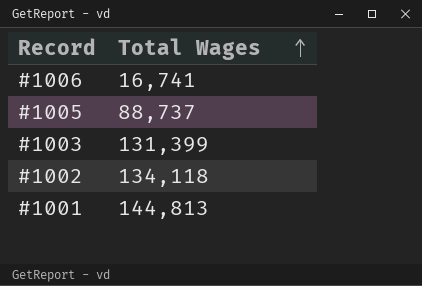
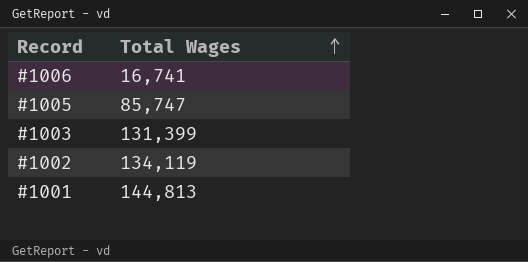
#1005 | Total Wages: 88,737 -> 85,747
#1002 | Total Wages: 134,118 -> 134,119

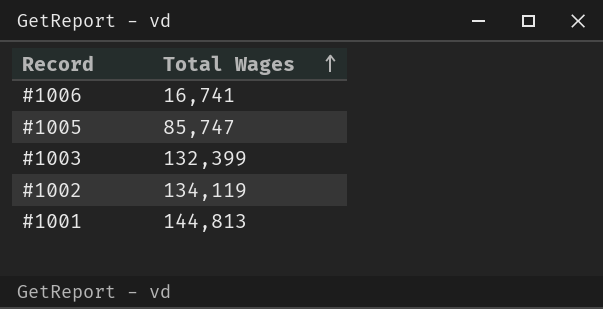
#1003 | Total Wages: 131,399 -> 132,399

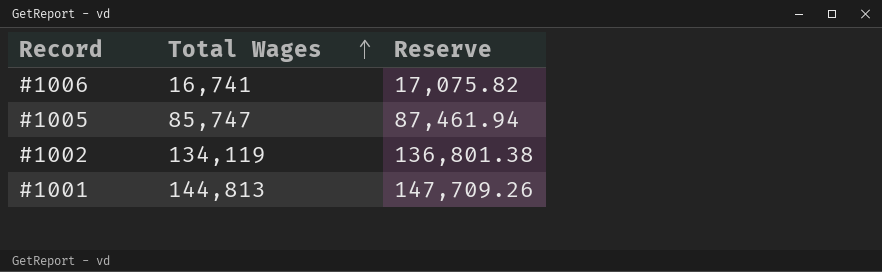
column Reserve | formula: none -> [Total Wages] * 1.02
row #1003: 132,399 -> none

